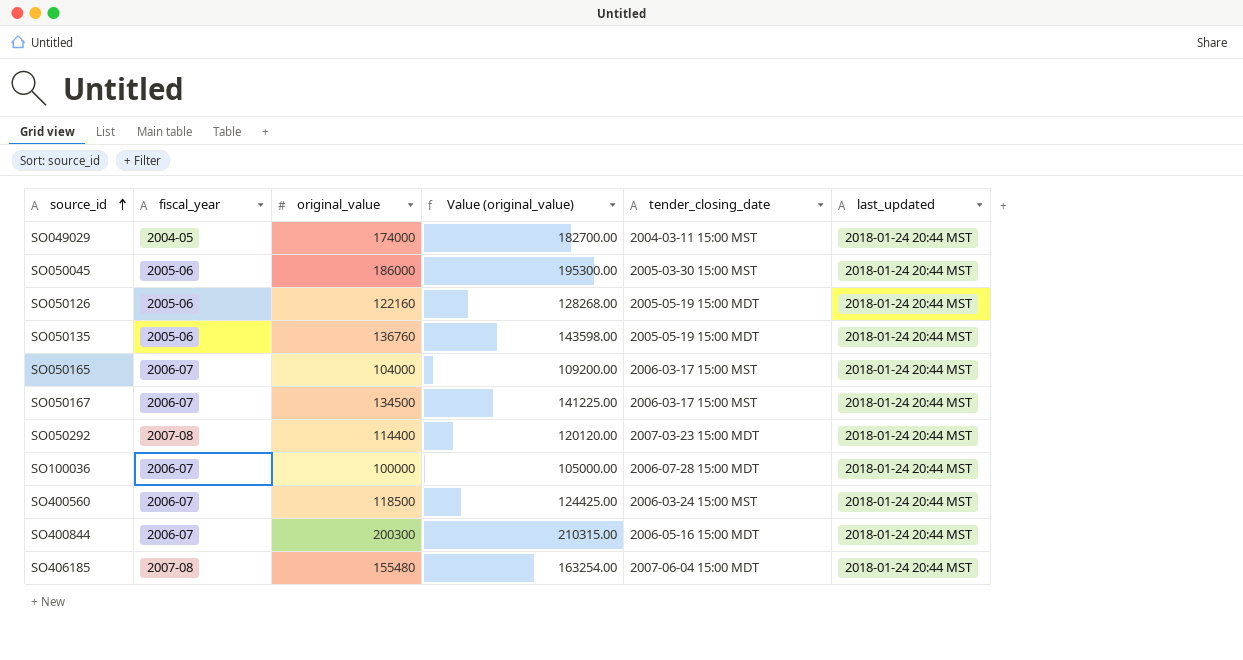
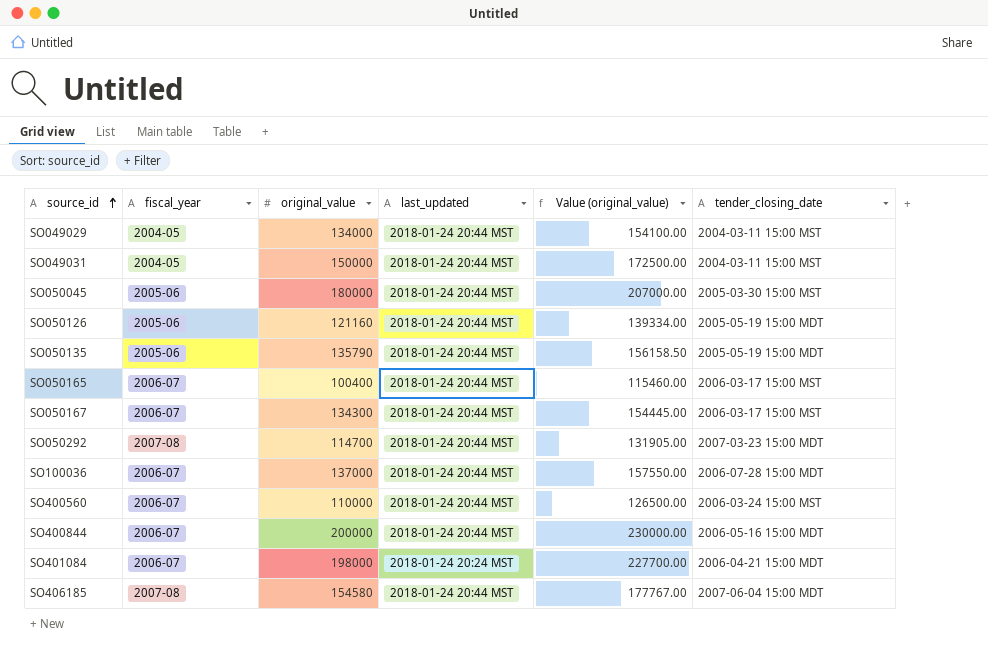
column last_updated | position: 6 -> 4
column Value (original_value) | formula: [original_value] * 1.05 -> [original_value] * 1.15
SO049029 | original_value: 174000 -> 134000
row SO049031: none -> 2004-05 | 150000 | 2018-01-24 20:44 MST | 172500.00 | 2004-03-11 15:00 MST
SO050045 | original_value: 186000 -> 180000
SO050126 | original_value: 122160 -> 121160
SO050135 | original_value: 136760 -> 135790
SO050165 | original_value: 104000 -> 100400
SO050167 | original_value: 134500 -> 134300
SO050292 | original_value: 114400 -> 114700
SO100036 | original_value: 100000 -> 137000
SO400560 | original_value: 118500 -> 110000
SO400844 | original_value: 200300 -> 200000
row SO401084: none -> 2006-07 | 198000 | 2018-01-24 20:24 MST | 227700.00 | 2006-04-21 15:00 MDT
SO406185 | original_value: 155480 -> 154580

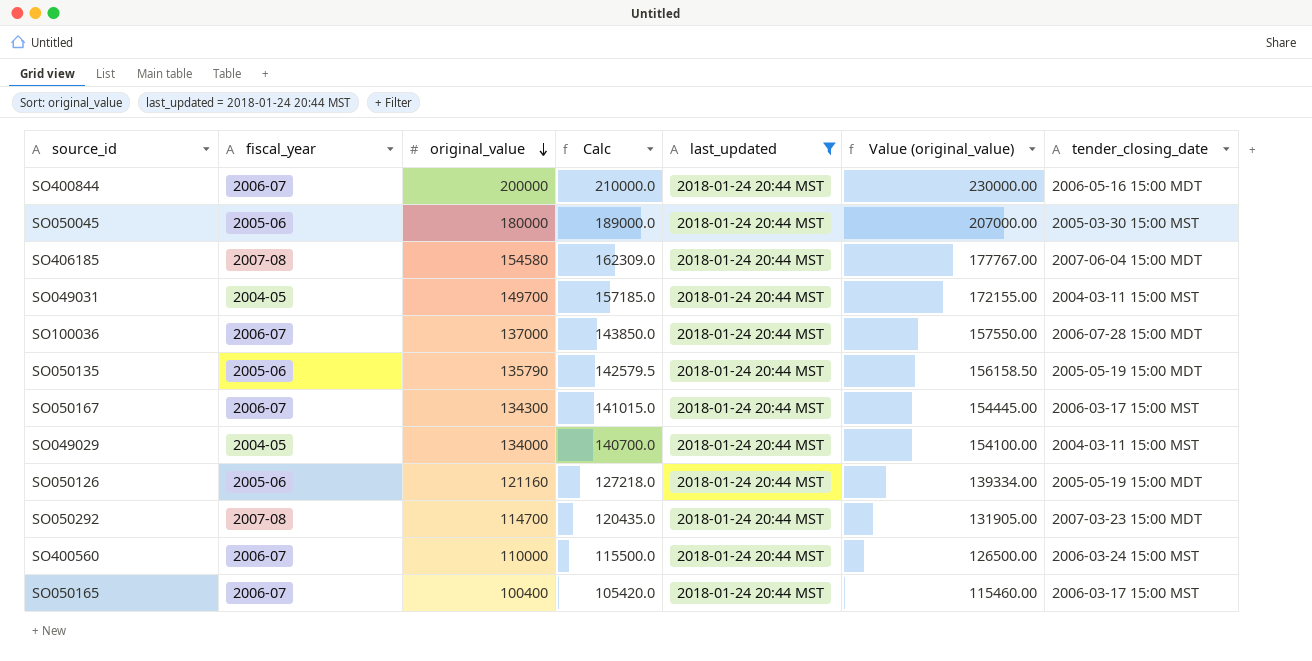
filter: none -> last_updated = 2018-01-24 20:44 MST
row order: source_id ascending -> original_value descending
column Calc | formula: none -> [original_value] * 1.05
SO049031 | original_value: 150000 -> 149700
SO049031 | Value (original_value): 172500.00 -> 172155.00

